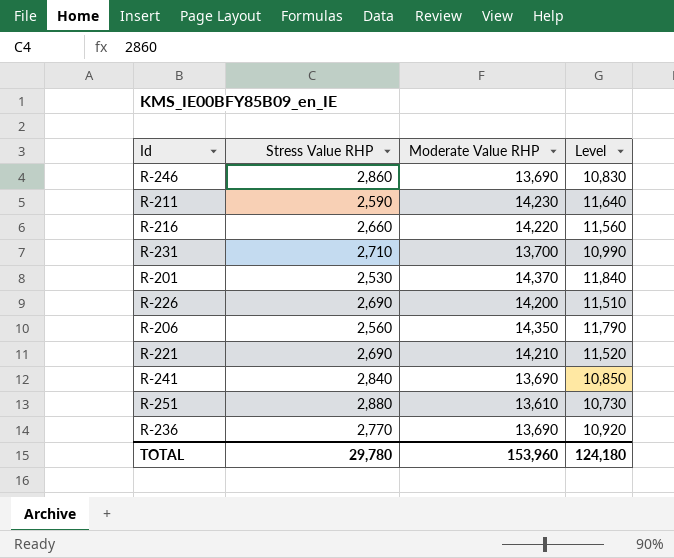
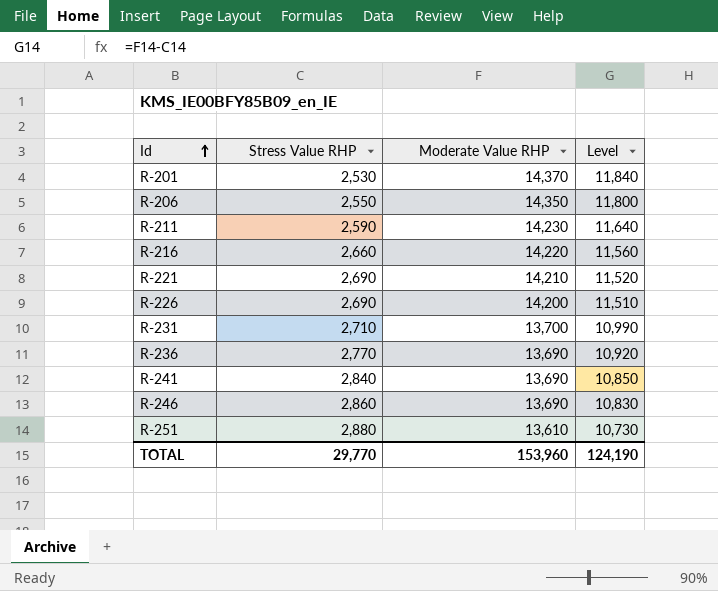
row order: none -> Id ascending
R-206 | Stress Value RHP: 2,560 -> 2,550
R-206 | Level: 11,790 -> 11,800
TOTAL | Stress Value RHP: 29,780 -> 29,770
TOTAL | Level: 124,180 -> 124,190

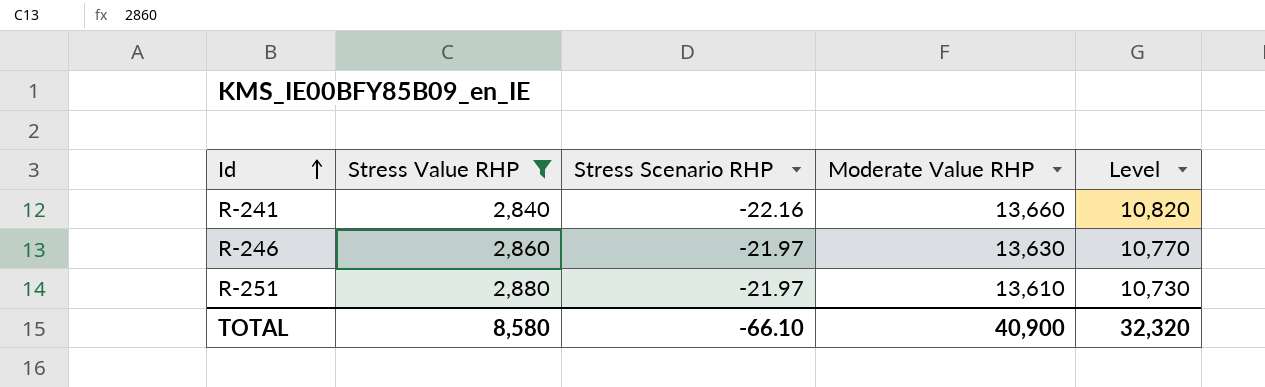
filter: none -> Stress Value RHP >= 2,840
column Stress Scenario RHP | position: none -> 3
R-241 | Moderate Value RHP: 13,690 -> 13,660
R-241 | Level: 10,850 -> 10,820
R-246 | Moderate Value RHP: 13,690 -> 13,630
R-246 | Level: 10,830 -> 10,770
TOTAL | Stress Value RHP: 29,770 -> 8,580
TOTAL | Moderate Value RHP: 153,960 -> 40,900
TOTAL | Level: 124,190 -> 32,320

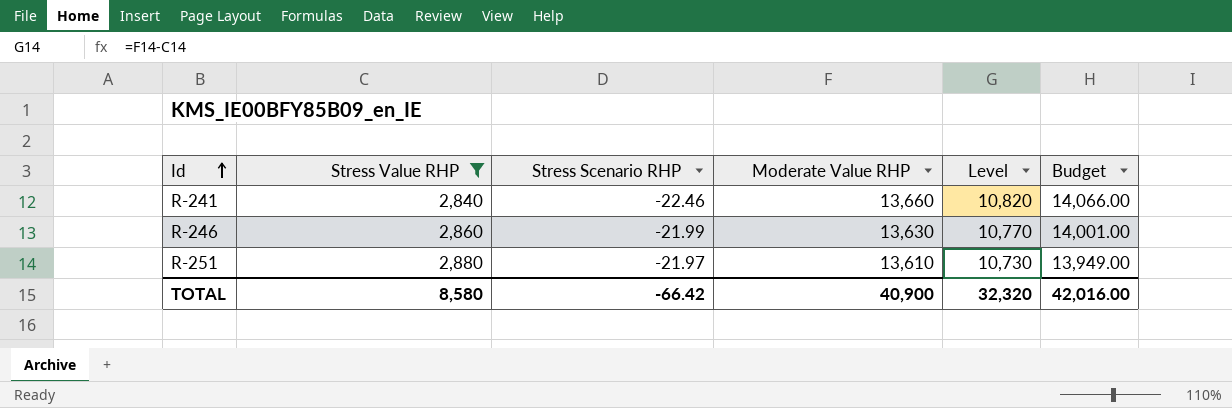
column Budget | formula: none -> [Level] * 1.3
R-241 | Stress Scenario RHP: -22.16 -> -22.46
R-246 | Stress Scenario RHP: -21.97 -> -21.99
TOTAL | Stress Scenario RHP: -66.10 -> -66.42

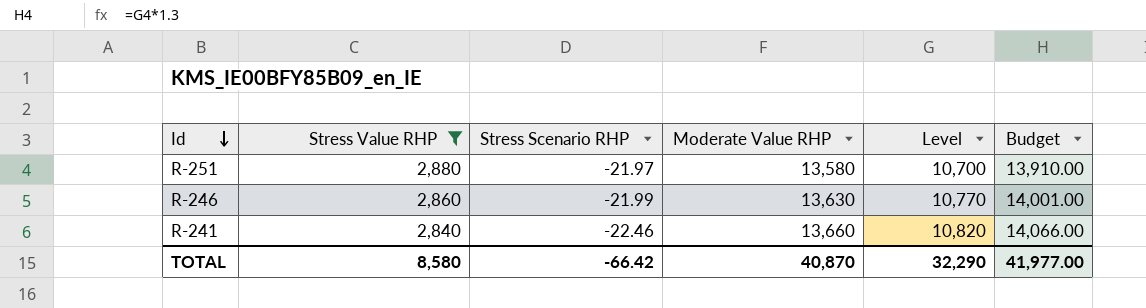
row order: Id ascending -> Id descending
R-251 | Moderate Value RHP: 13,610 -> 13,580
R-251 | Level: 10,730 -> 10,700
R-251 | Budget: 13,949.00 -> 13,910.00
TOTAL | Moderate Value RHP: 40,900 -> 40,870
TOTAL | Level: 32,320 -> 32,290
TOTAL | Budget: 42,016.00 -> 41,977.00

